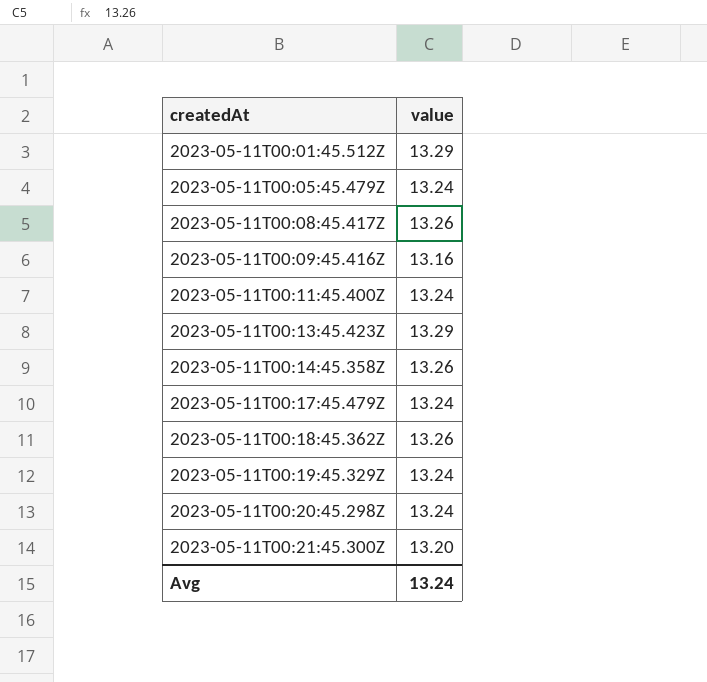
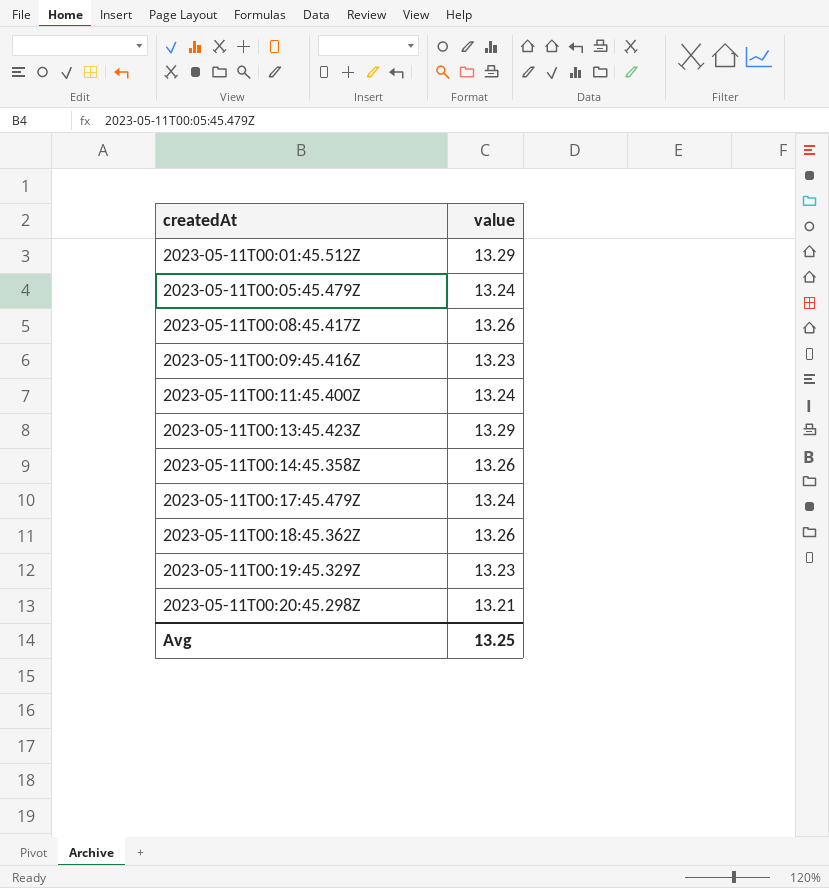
row 2023-05-11T00:21:45.300Z: 13.20 -> none
2023-05-11T00:09:45.416Z | value: 13.16 -> 13.23
2023-05-11T00:19:45.329Z | value: 13.24 -> 13.23
2023-05-11T00:20:45.298Z | value: 13.24 -> 13.21
Avg | value: 13.24 -> 13.25

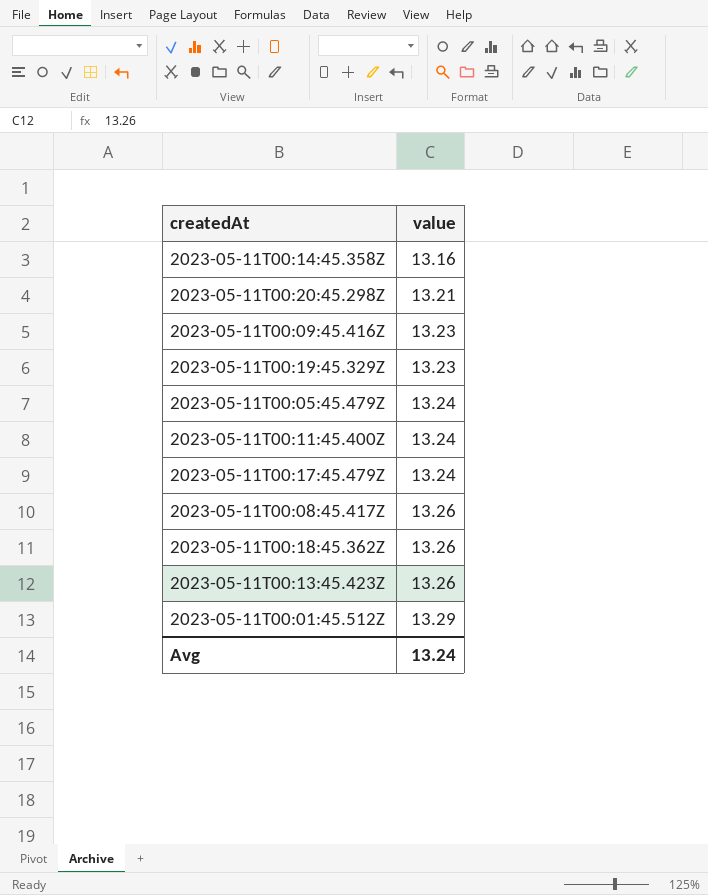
row order: createdAt ascending -> value ascending
2023-05-11T00:14:45.358Z | value: 13.26 -> 13.16
2023-05-11T00:13:45.423Z | value: 13.29 -> 13.26
Avg | value: 13.25 -> 13.24

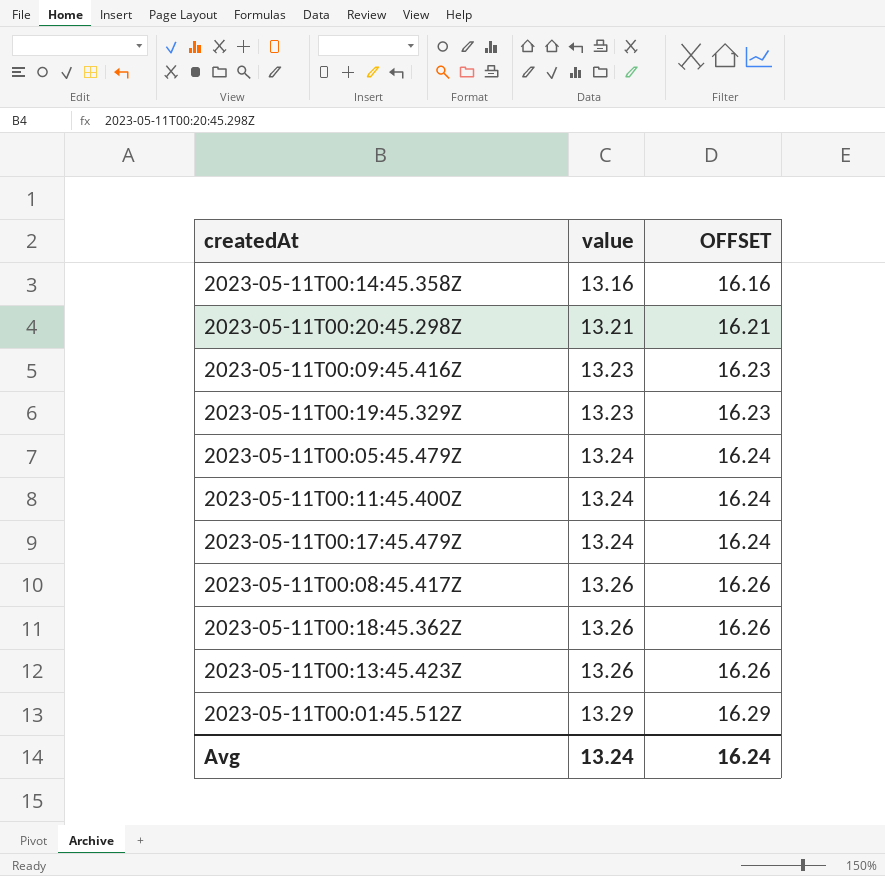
column OFFSET | formula: none -> [value] + 3

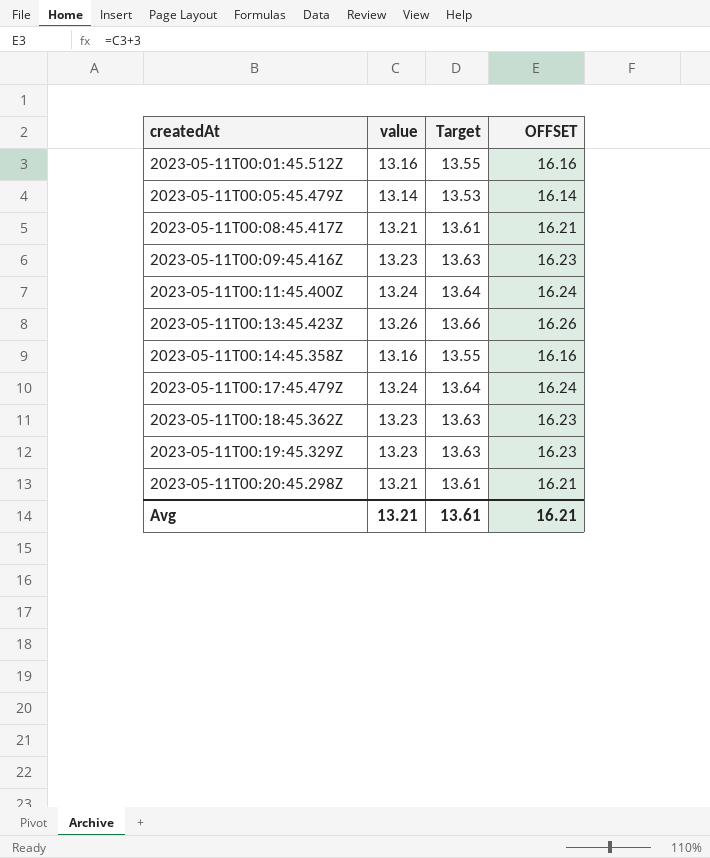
row order: value ascending -> createdAt ascending
column Target | formula: none -> [value] * 1.03
2023-05-11T00:01:45.512Z | value: 13.29 -> 13.16
2023-05-11T00:01:45.512Z | OFFSET: 16.29 -> 16.16
2023-05-11T00:05:45.479Z | value: 13.24 -> 13.14
2023-05-11T00:05:45.479Z | OFFSET: 16.24 -> 16.14
2023-05-11T00:08:45.417Z | value: 13.26 -> 13.21
2023-05-11T00:08:45.417Z | OFFSET: 16.26 -> 16.21
2023-05-11T00:18:45.362Z | value: 13.26 -> 13.23
2023-05-11T00:18:45.362Z | OFFSET: 16.26 -> 16.23
Avg | value: 13.24 -> 13.21
Avg | OFFSET: 16.24 -> 16.21

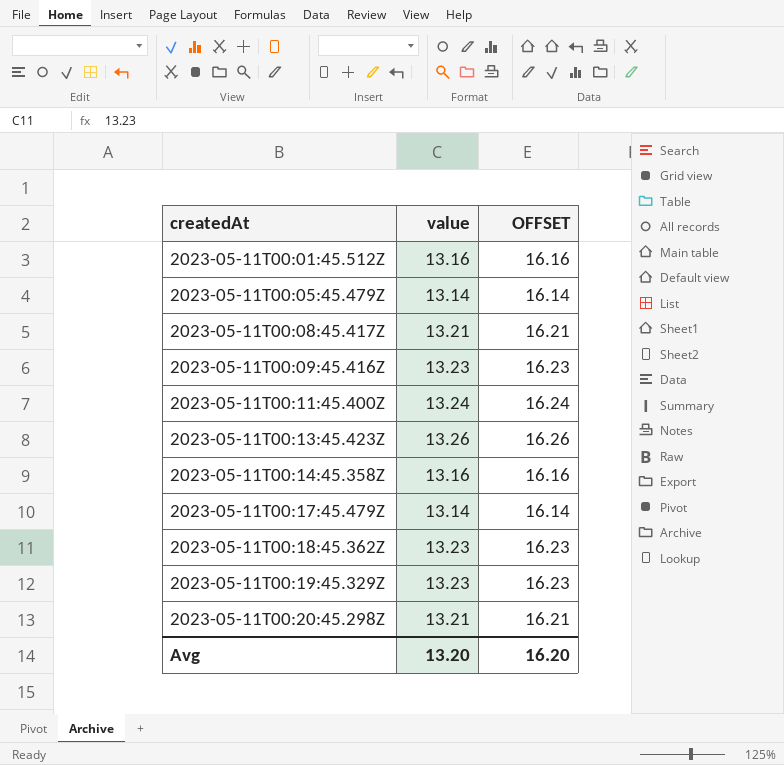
column Target | formula: [value] * 1.03 -> none
2023-05-11T00:17:45.479Z | value: 13.24 -> 13.14
2023-05-11T00:17:45.479Z | OFFSET: 16.24 -> 16.14
Avg | value: 13.21 -> 13.20
Avg | OFFSET: 16.21 -> 16.20

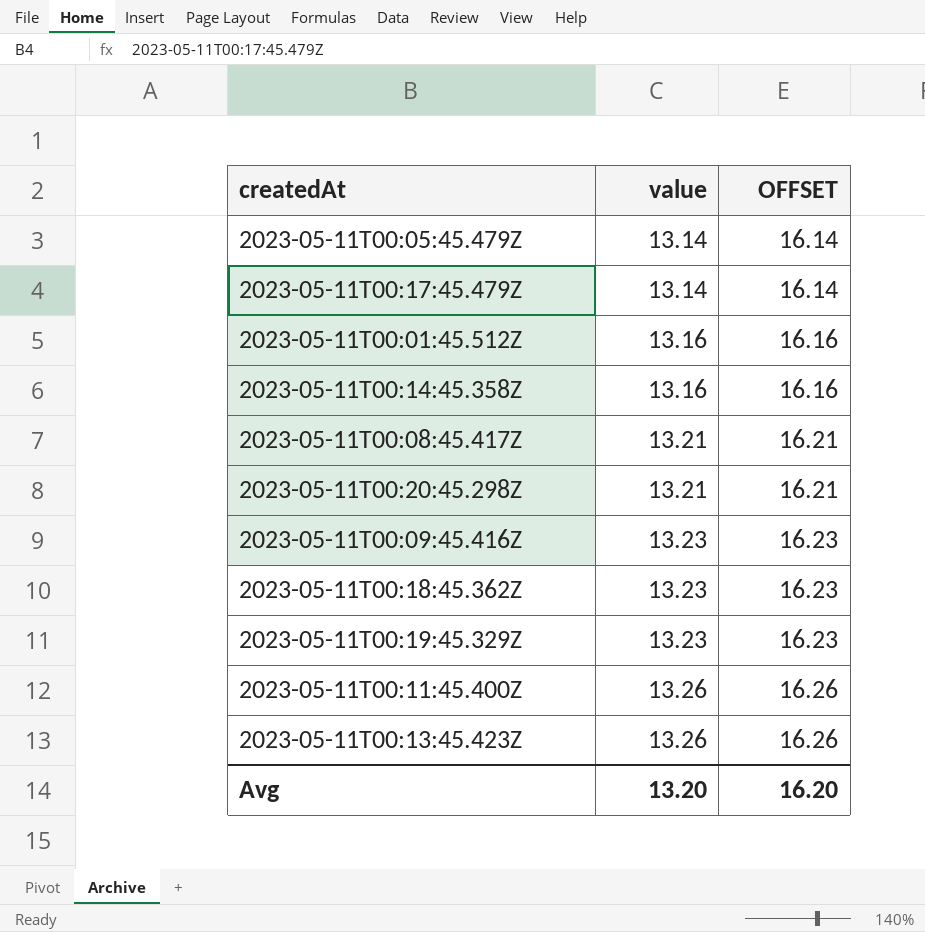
row order: createdAt ascending -> value ascending
2023-05-11T00:11:45.400Z | value: 13.24 -> 13.26
2023-05-11T00:11:45.400Z | OFFSET: 16.24 -> 16.26

